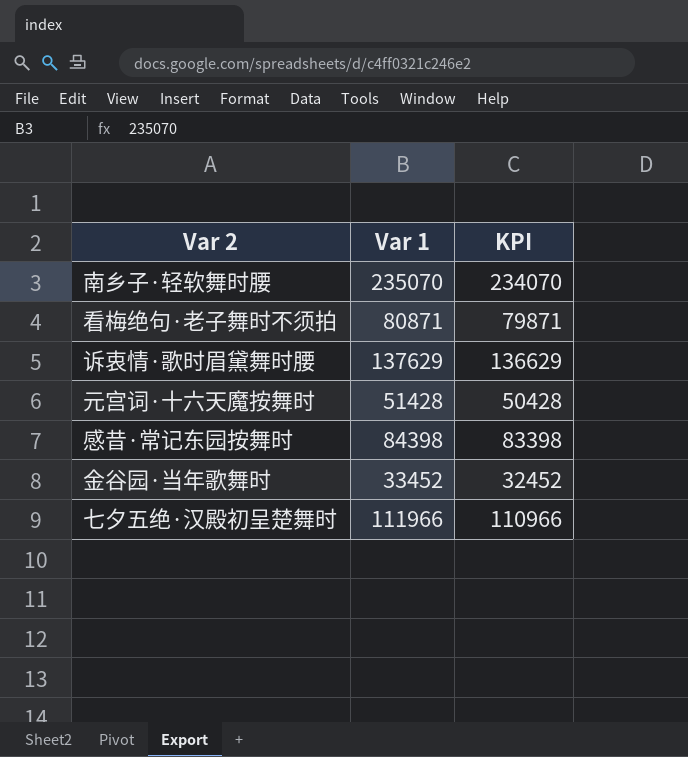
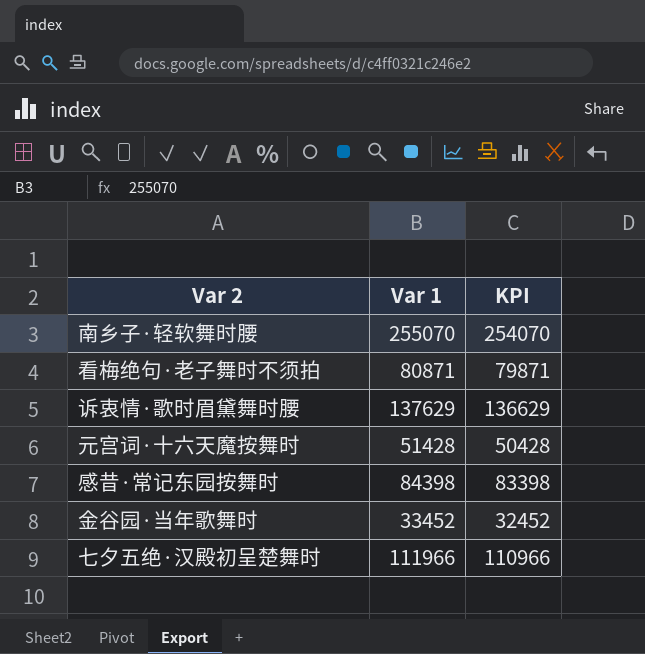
南乡子·轻软舞时腰 | Var 1: 235070 -> 255070
南乡子·轻软舞时腰 | KPI: 234070 -> 254070

